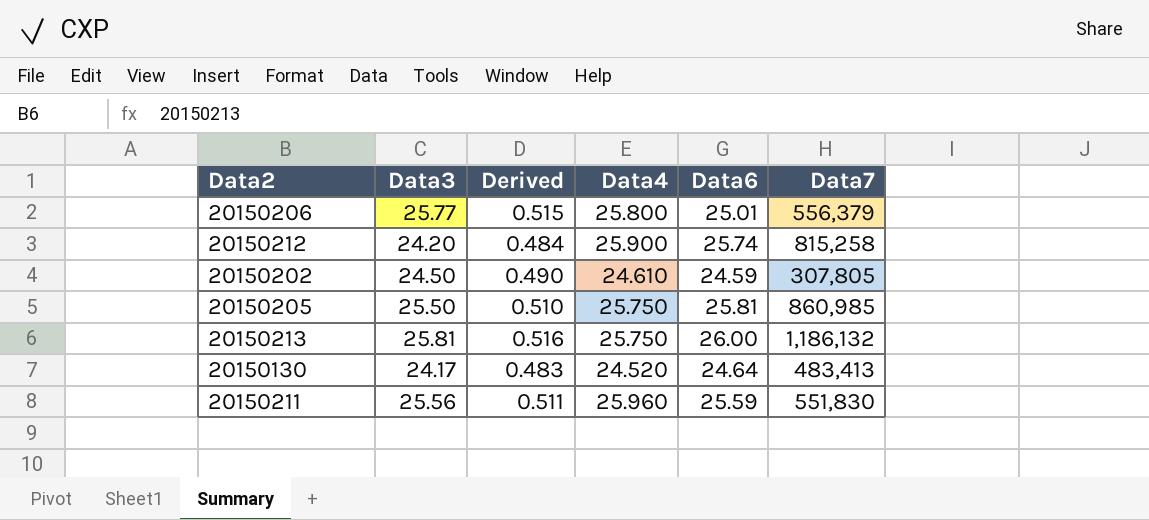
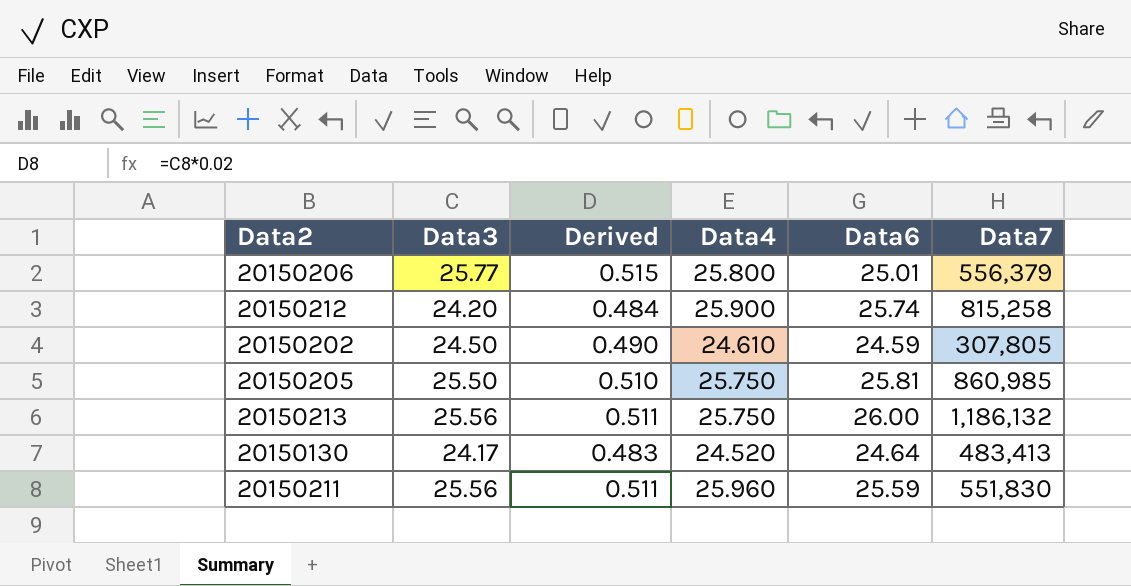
20150213 | Data3: 25.81 -> 25.56
20150213 | Derived: 0.516 -> 0.511

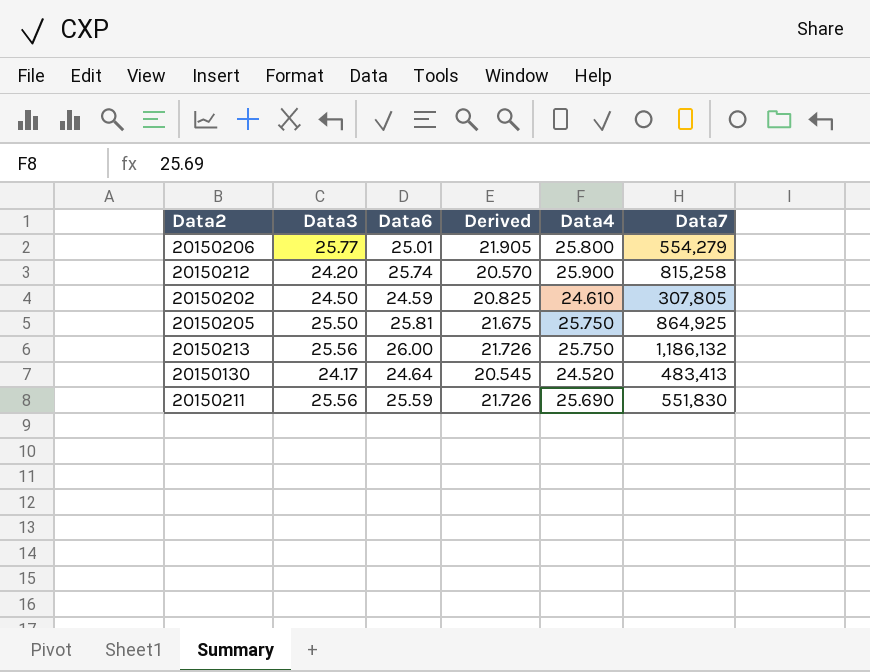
column Data6 | position: 5 -> 3
column Derived | formula: [Data3] * 0.02 -> [Data3] * 0.85
20150206 | Data7: 556,379 -> 554,279
20150205 | Data7: 860,985 -> 864,925
20150211 | Data4: 25.960 -> 25.690

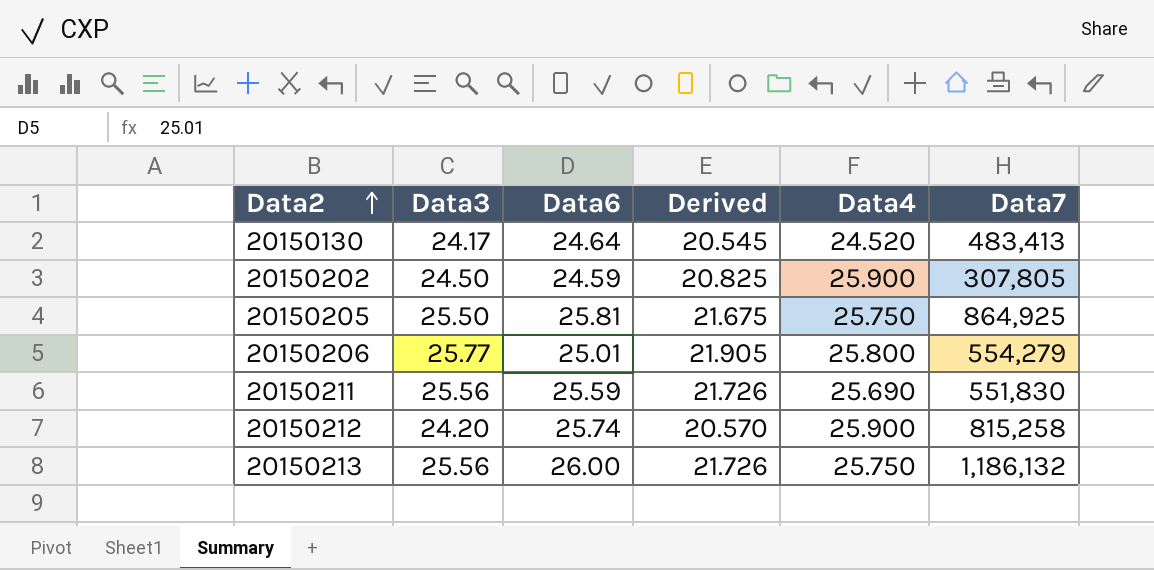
row order: none -> Data2 ascending
20150202 | Data4: 24.610 -> 25.900

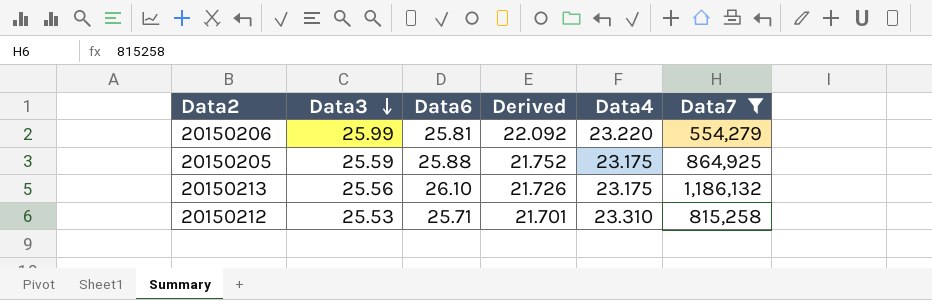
filter: none -> Data7 >= 554,279
row order: Data2 ascending -> Data3 descending
20150206 | Data3: 25.77 -> 25.99
20150206 | Data6: 25.01 -> 25.81
20150206 | Derived: 21.905 -> 22.092
20150206 | Data4: 25.800 -> 23.220
20150205 | Data3: 25.50 -> 25.59
20150205 | Data6: 25.81 -> 25.88
20150205 | Derived: 21.675 -> 21.752
20150205 | Data4: 25.750 -> 23.175
20150213 | Data6: 26.00 -> 26.10
20150213 | Data4: 25.750 -> 23.175
20150212 | Data3: 24.20 -> 25.53
20150212 | Data6: 25.74 -> 25.71
20150212 | Derived: 20.570 -> 21.701
20150212 | Data4: 25.900 -> 23.310

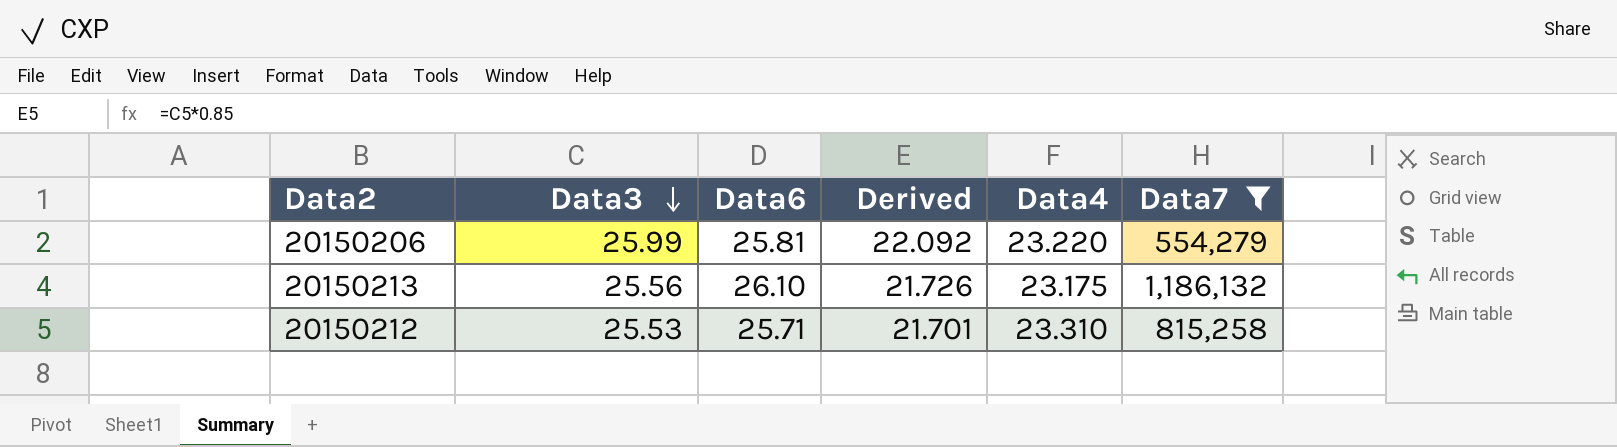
row 20150205: 25.59 | 25.88 | 21.752 | 23.175 | 864,925 -> none

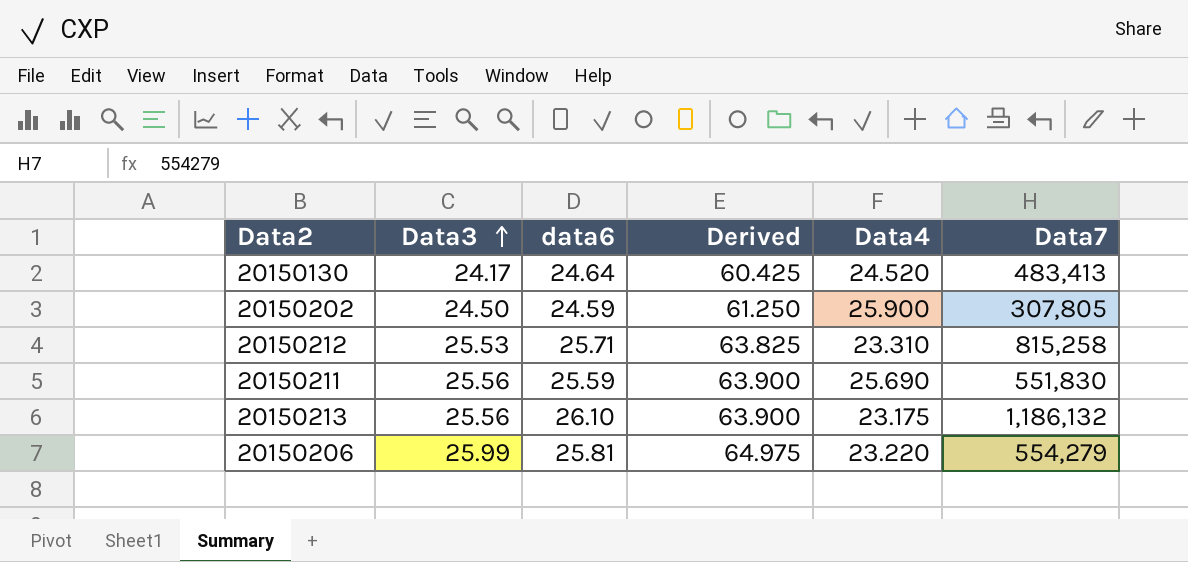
filter: Data7 >= 554,279 -> none
row order: Data3 descending -> Data3 ascending
column name: Data6 -> data6
column Derived | formula: [Data3] * 0.85 -> [Data3] * 2.5

